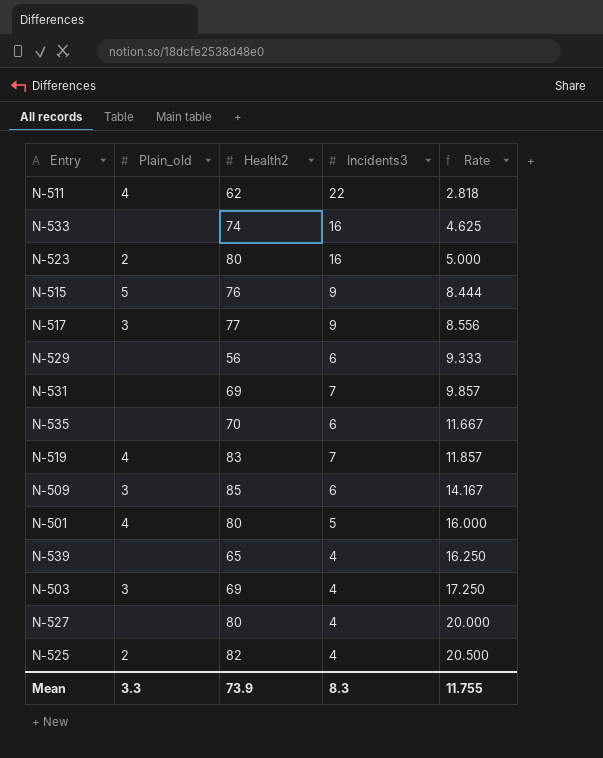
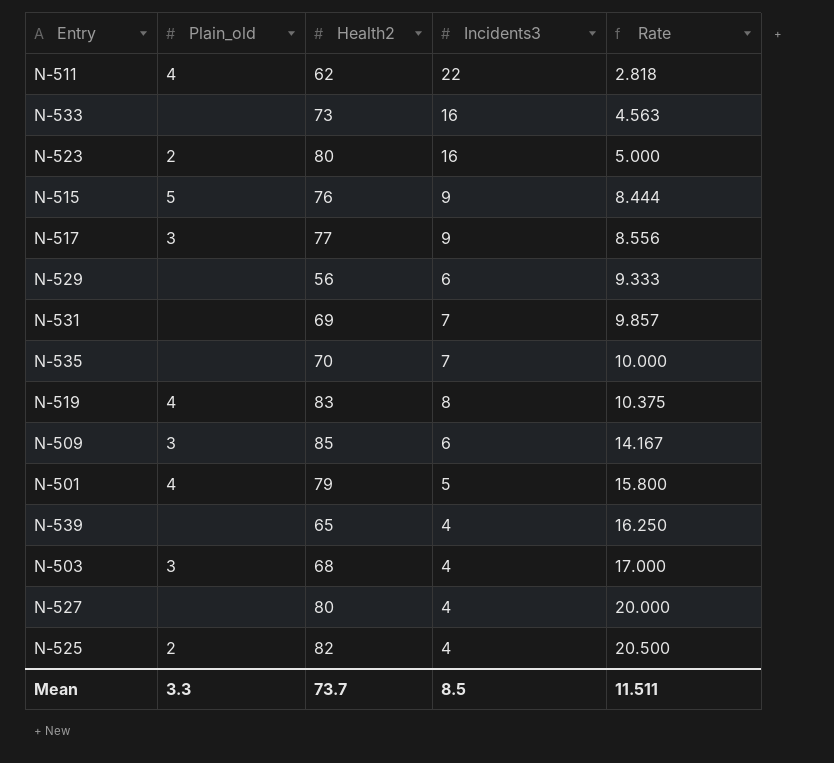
N-533 | Health2: 74 -> 73
N-533 | Rate: 4.625 -> 4.563
N-535 | Incidents3: 6 -> 7
N-535 | Rate: 11.667 -> 10.000
N-519 | Incidents3: 7 -> 8
N-519 | Rate: 11.857 -> 10.375
N-501 | Health2: 80 -> 79
N-501 | Rate: 16.000 -> 15.800
N-503 | Health2: 69 -> 68
N-503 | Rate: 17.250 -> 17.000
Mean | Health2: 73.9 -> 73.7
Mean | Incidents3: 8.3 -> 8.5
Mean | Rate: 11.755 -> 11.511

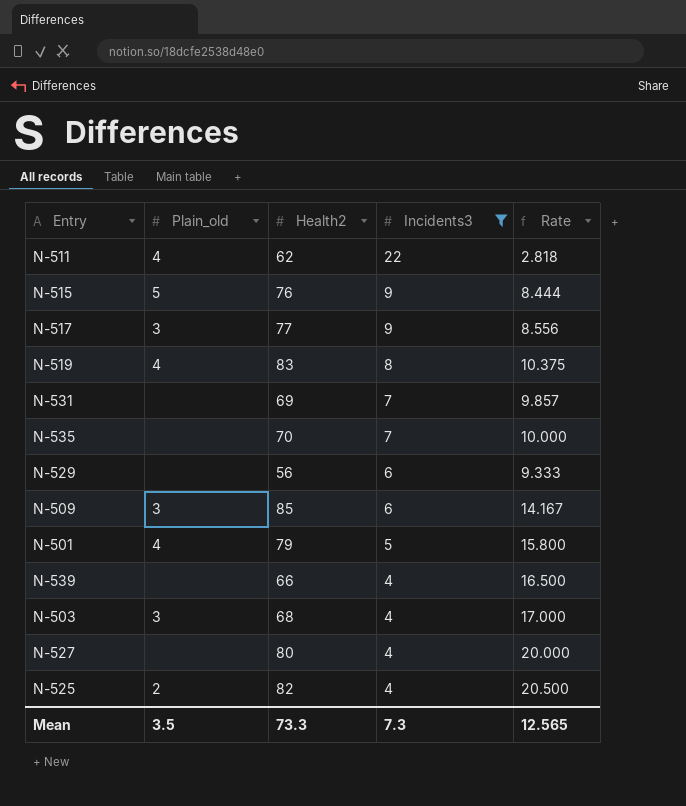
filter: none -> Incidents3 != 16
row order: Rate ascending -> Incidents3 descending
N-539 | Health2: 65 -> 66
N-539 | Rate: 16.250 -> 16.500
Mean | Plain_old: 3.3 -> 3.5
Mean | Health2: 73.7 -> 73.3
Mean | Incidents3: 8.5 -> 7.3
Mean | Rate: 11.511 -> 12.565

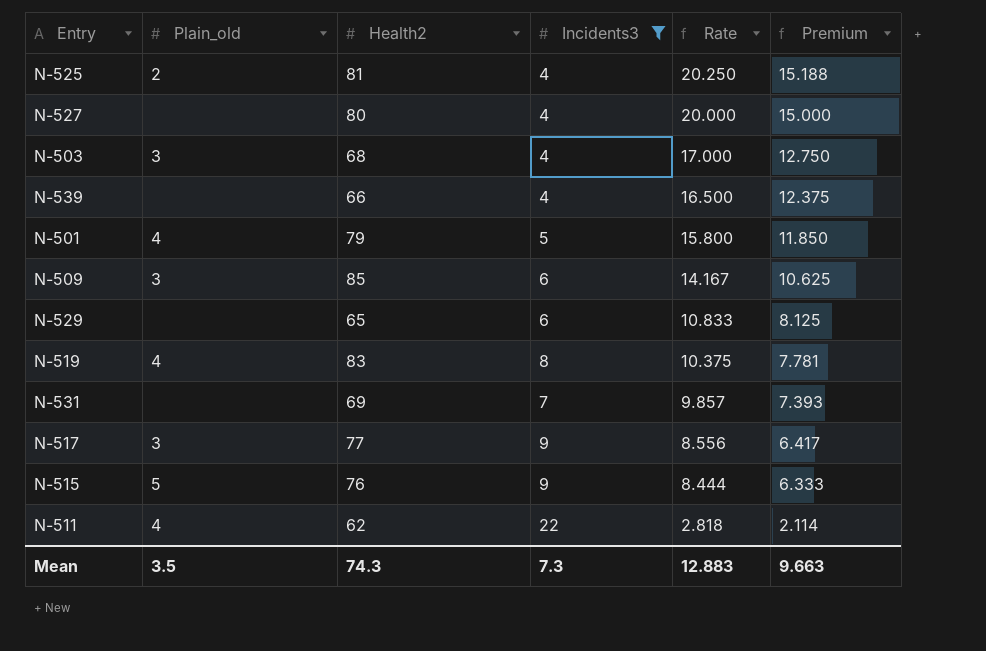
row order: Incidents3 descending -> Rate descending
column Premium | formula: none -> [Rate] * 0.75
row N-535: none | 70 | 7 | 10.000 -> none
N-525 | Health2: 82 -> 81
N-525 | Rate: 20.500 -> 20.250
N-529 | Health2: 56 -> 65
N-529 | Rate: 9.333 -> 10.833
Mean | Health2: 73.3 -> 74.3
Mean | Rate: 12.565 -> 12.883

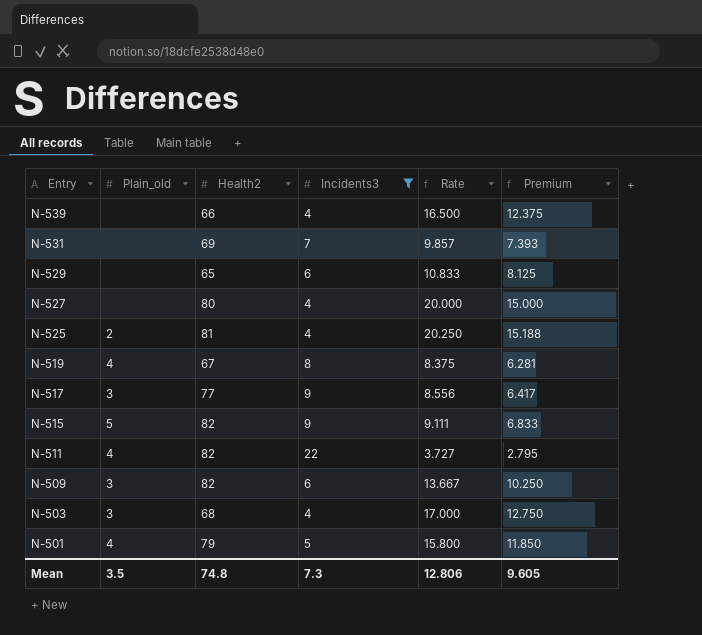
row order: Rate descending -> Entry descending
N-519 | Health2: 83 -> 67
N-519 | Rate: 10.375 -> 8.375
N-519 | Premium: 7.781 -> 6.281
N-515 | Health2: 76 -> 82
N-515 | Rate: 8.444 -> 9.111
N-515 | Premium: 6.333 -> 6.833
N-511 | Health2: 62 -> 82
N-511 | Rate: 2.818 -> 3.727
N-511 | Premium: 2.114 -> 2.795
N-509 | Health2: 85 -> 82
N-509 | Rate: 14.167 -> 13.667
N-509 | Premium: 10.625 -> 10.250
Mean | Health2: 74.3 -> 74.8
Mean | Rate: 12.883 -> 12.806
Mean | Premium: 9.663 -> 9.605

